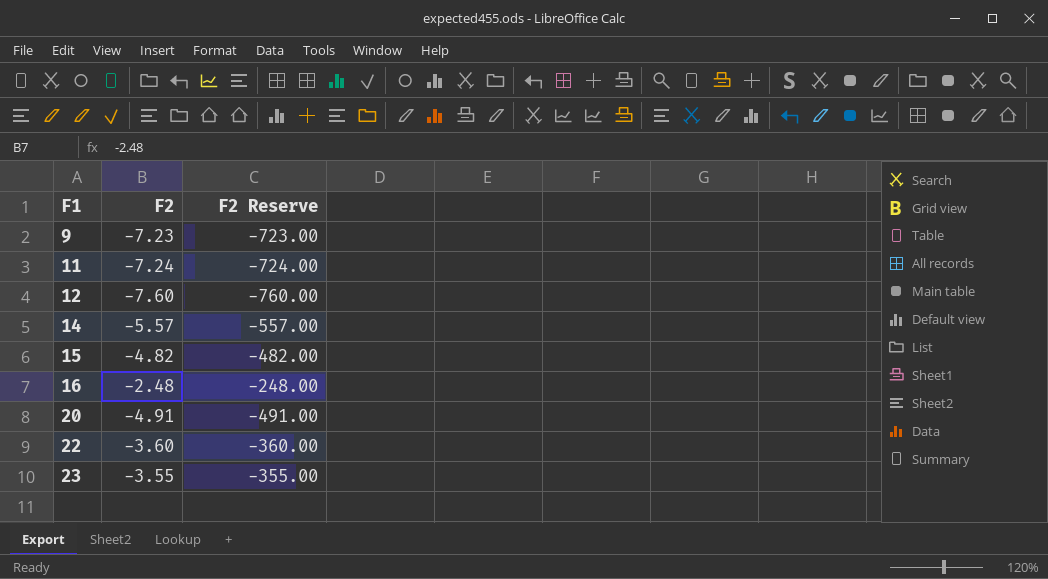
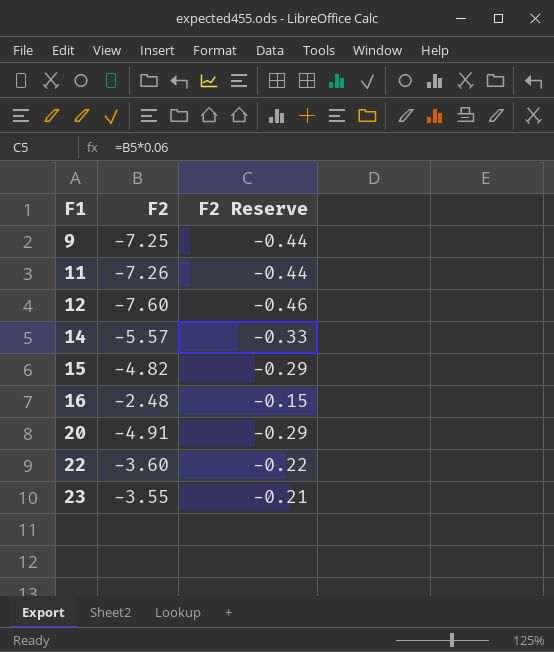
column F2 Reserve | formula: [F2] * 100 -> [F2] * 0.06
9 | F2: -7.23 -> -7.25
11 | F2: -7.24 -> -7.26

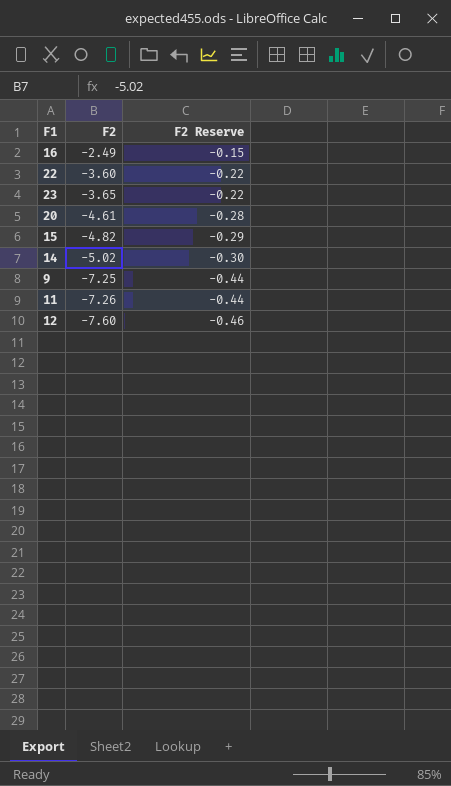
row order: F1 ascending -> F2 descending
16 | F2: -2.48 -> -2.49
23 | F2: -3.55 -> -3.65
23 | F2 Reserve: -0.21 -> -0.22
20 | F2: -4.91 -> -4.61
20 | F2 Reserve: -0.29 -> -0.28
14 | F2: -5.57 -> -5.02
14 | F2 Reserve: -0.33 -> -0.30

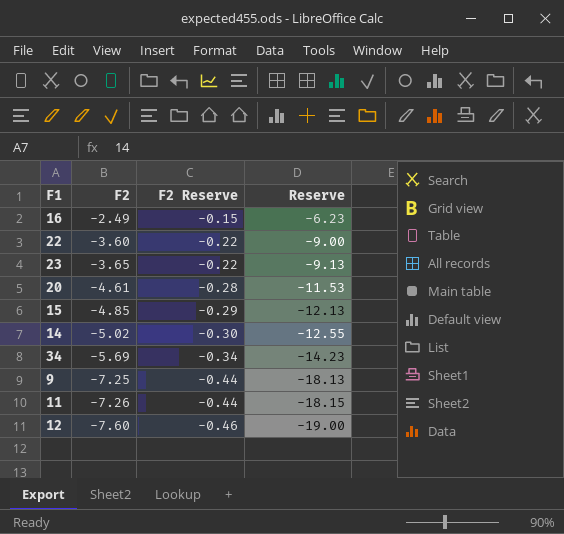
column Reserve | formula: none -> [F2] * 2.5
15 | F2: -4.82 -> -4.85
row 34: none -> -5.69 | -0.34 | -14.23

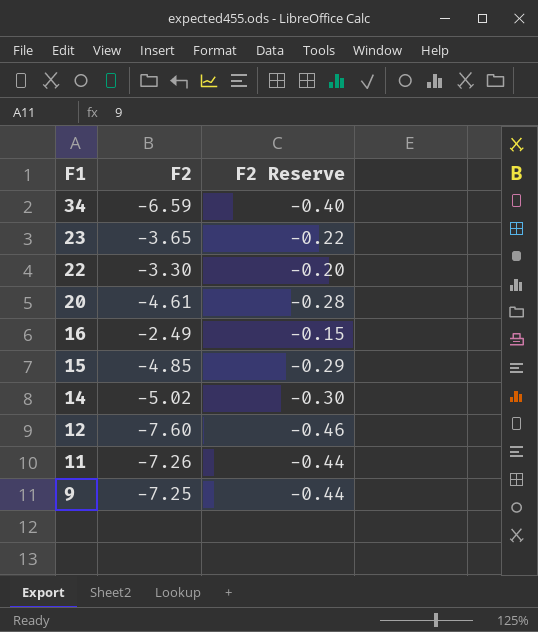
row order: F2 descending -> F1 descending
column Reserve | formula: [F2] * 2.5 -> none
34 | F2: -5.69 -> -6.59
34 | F2 Reserve: -0.34 -> -0.40
22 | F2: -3.60 -> -3.30
22 | F2 Reserve: -0.22 -> -0.20

